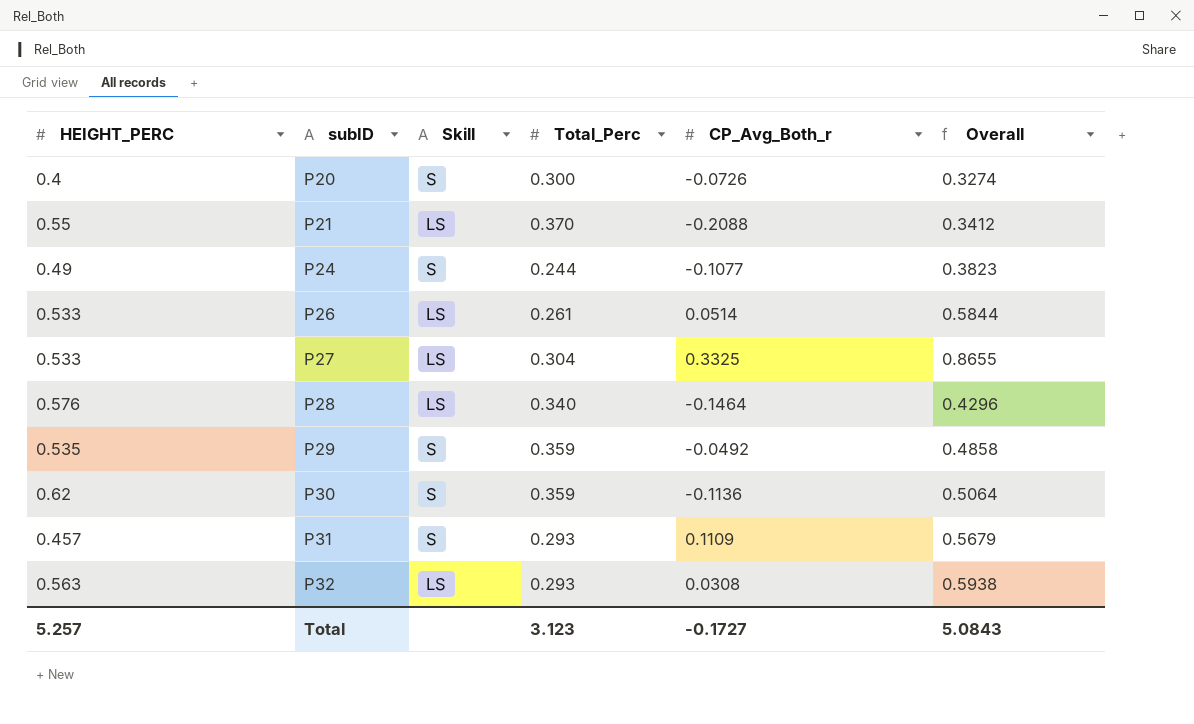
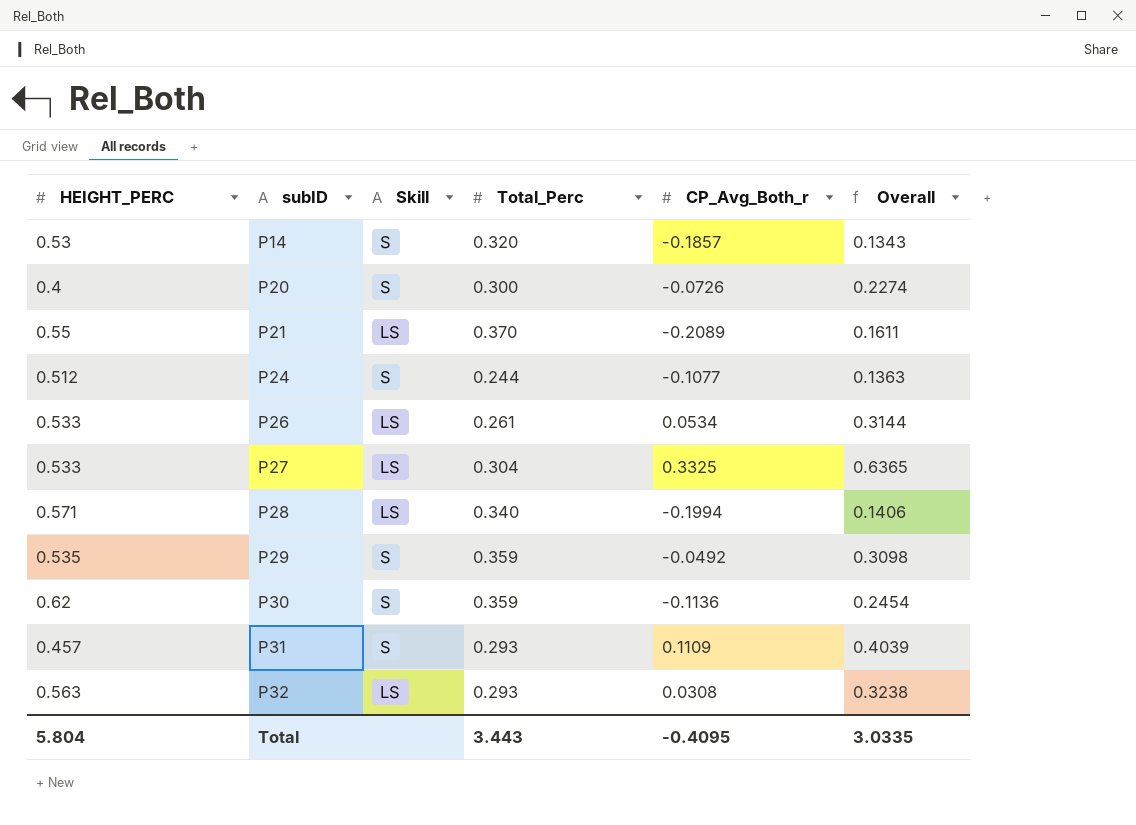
column Overall | formula: [HEIGHT_PERC] + [CP_Avg_Both_r] -> [Total_Perc] + [CP_Avg_Both_r]
row P14: none -> 0.53 | S | 0.320 | -0.1857 | 0.1343
P21 | CP_Avg_Both_r: -0.2088 -> -0.2089
P24 | HEIGHT_PERC: 0.49 -> 0.512
P26 | CP_Avg_Both_r: 0.0514 -> 0.0534
P28 | HEIGHT_PERC: 0.576 -> 0.571
P28 | CP_Avg_Both_r: -0.1464 -> -0.1994
Total | HEIGHT_PERC: 5.257 -> 5.804
Total | Total_Perc: 3.123 -> 3.443
Total | CP_Avg_Both_r: -0.1727 -> -0.4095
Total | Overall: 5.0843 -> 3.0335

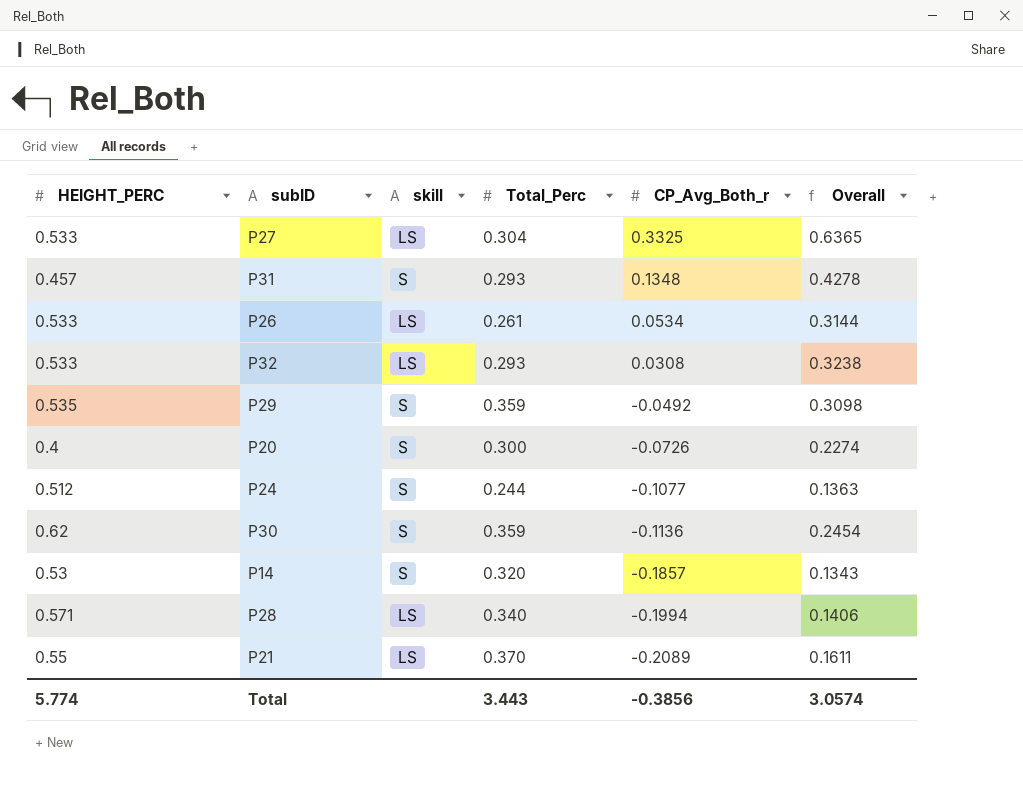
row order: subID ascending -> CP_Avg_Both_r descending
column name: Skill -> skill
P31 | CP_Avg_Both_r: 0.1109 -> 0.1348
P31 | Overall: 0.4039 -> 0.4278
P32 | HEIGHT_PERC: 0.563 -> 0.533
Total | HEIGHT_PERC: 5.804 -> 5.774
Total | CP_Avg_Both_r: -0.4095 -> -0.3856
Total | Overall: 3.0335 -> 3.0574

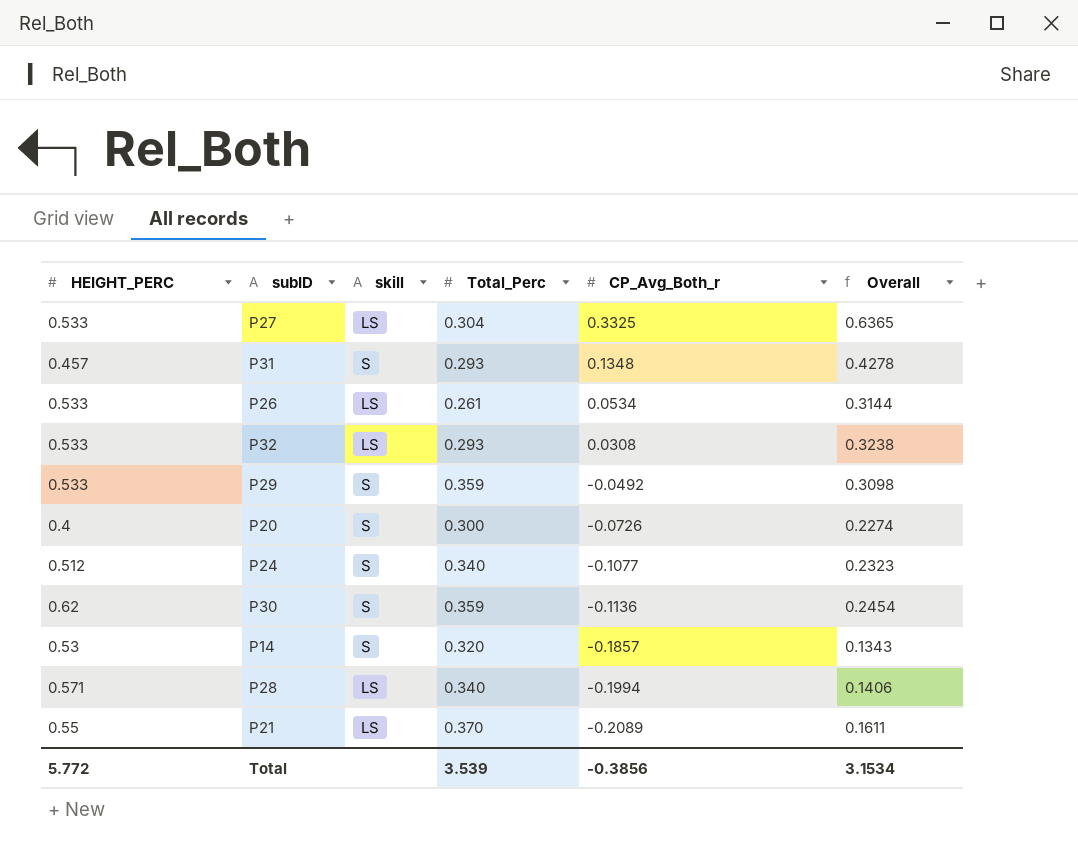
P29 | HEIGHT_PERC: 0.535 -> 0.533
P24 | Total_Perc: 0.244 -> 0.340
P24 | Overall: 0.1363 -> 0.2323
Total | HEIGHT_PERC: 5.774 -> 5.772
Total | Total_Perc: 3.443 -> 3.539
Total | Overall: 3.0574 -> 3.1534

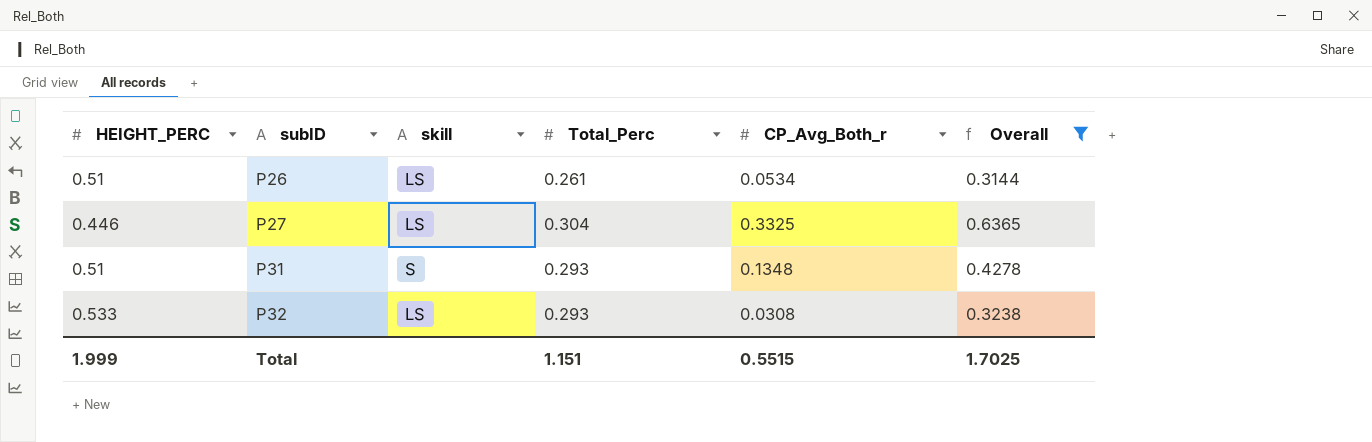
filter: none -> Overall >= 0.3144
row order: CP_Avg_Both_r descending -> subID ascending
P26 | HEIGHT_PERC: 0.533 -> 0.51
P27 | HEIGHT_PERC: 0.533 -> 0.446
P31 | HEIGHT_PERC: 0.457 -> 0.51
Total | HEIGHT_PERC: 5.772 -> 1.999
Total | Total_Perc: 3.539 -> 1.151
Total | CP_Avg_Both_r: -0.3856 -> 0.5515
Total | Overall: 3.1534 -> 1.7025

